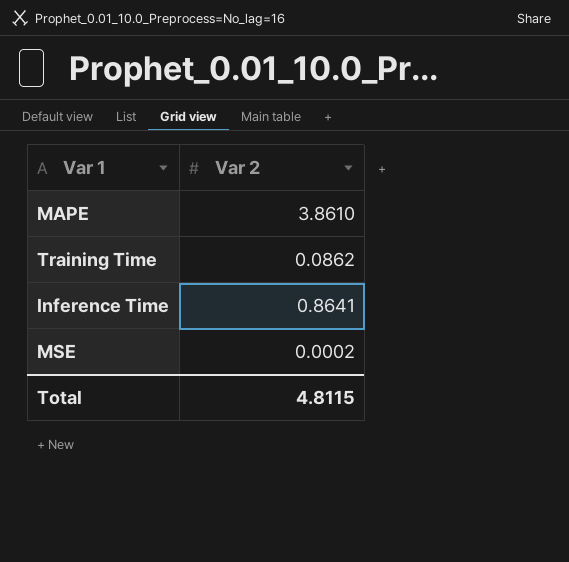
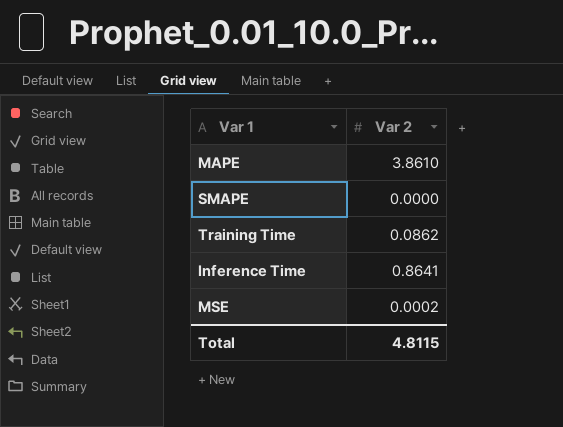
row SMAPE: none -> 0.0000

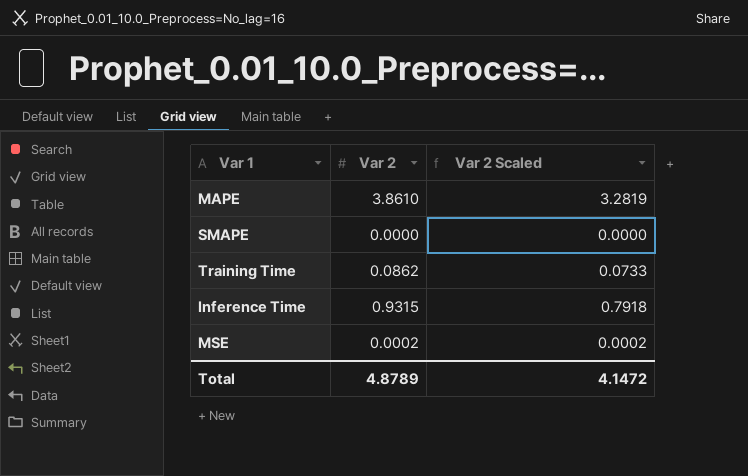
column Var 2 Scaled | formula: none -> [Var 2] * 0.85
Inference Time | Var 2: 0.8641 -> 0.9315
Total | Var 2: 4.8115 -> 4.8789

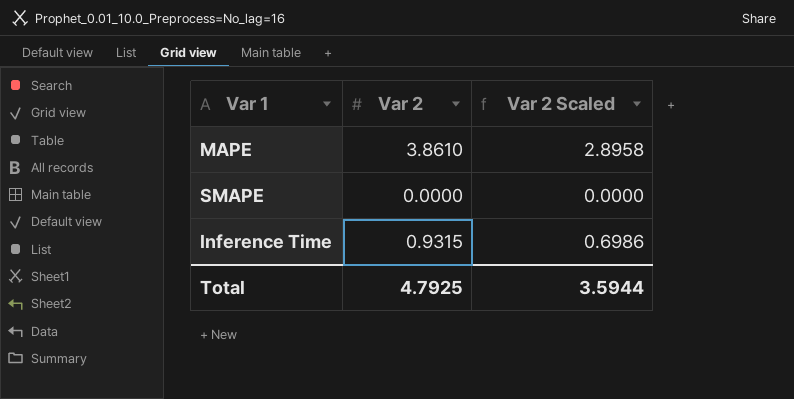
column Var 2 Scaled | formula: [Var 2] * 0.85 -> [Var 2] * 0.75
row Training Time: 0.0862 | 0.0733 -> none
row MSE: 0.0002 | 0.0002 -> none
Total | Var 2: 4.8789 -> 4.7925
Total | Var 2 Scaled: 4.1472 -> 3.5944

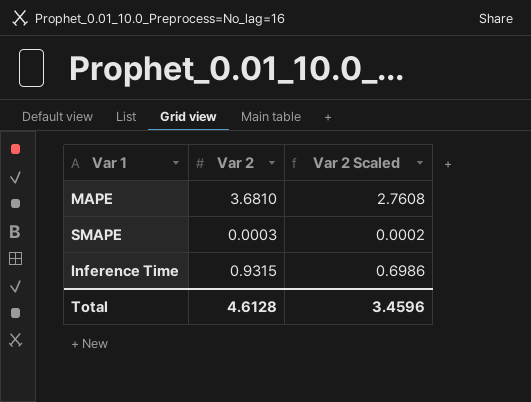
MAPE | Var 2: 3.8610 -> 3.6810
MAPE | Var 2 Scaled: 2.8958 -> 2.7608
SMAPE | Var 2: 0.0000 -> 0.0003
SMAPE | Var 2 Scaled: 0.0000 -> 0.0002
Total | Var 2: 4.7925 -> 4.6128
Total | Var 2 Scaled: 3.5944 -> 3.4596

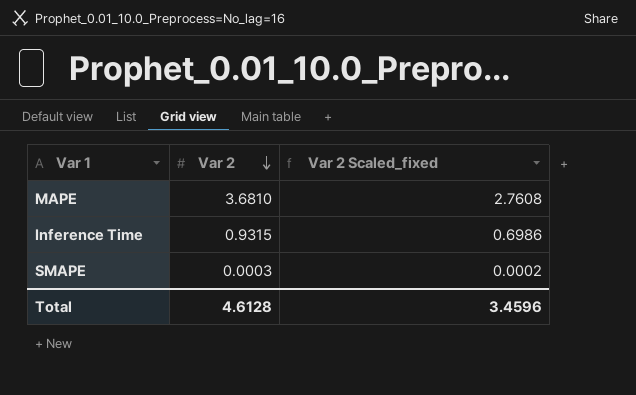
row order: none -> Var 2 descending
column name: Var 2 Scaled -> Var 2 Scaled_fixed

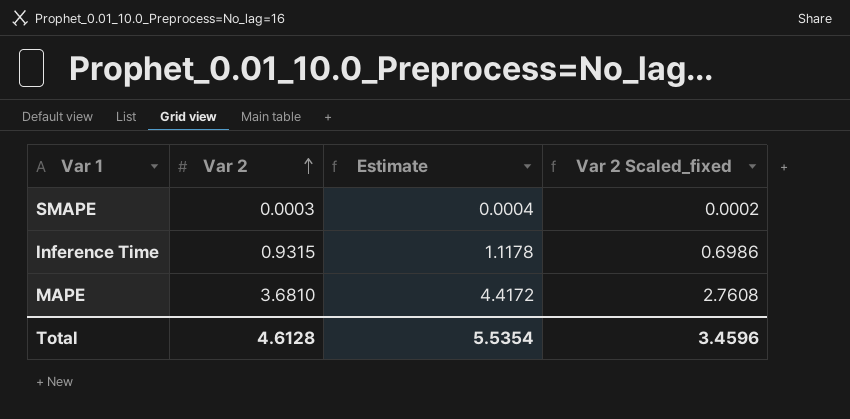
row order: Var 2 descending -> Var 2 ascending
column Estimate | formula: none -> [Var 2] * 1.2

